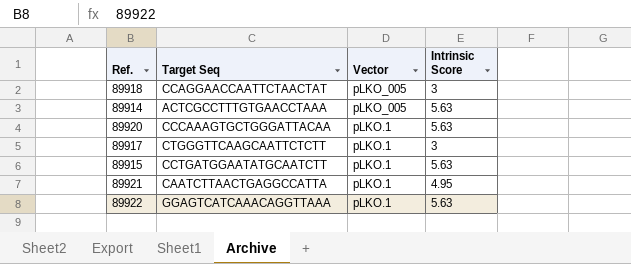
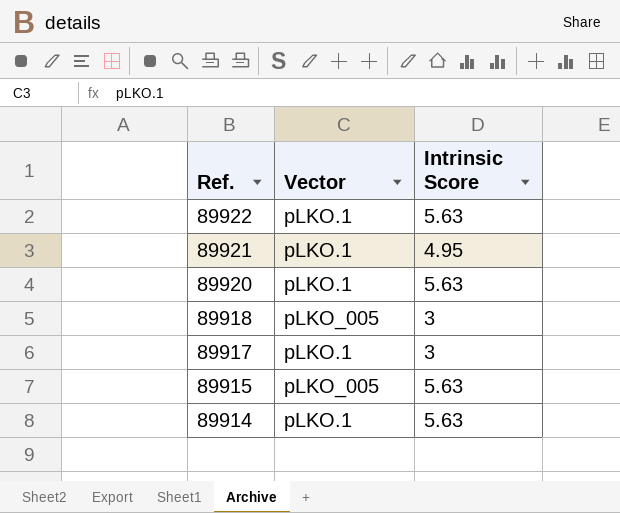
row order: Vector descending -> Ref. descending
column Target Seq | position: 2 -> none
89915 | Vector: pLKO.1 -> pLKO_005
89914 | Vector: pLKO_005 -> pLKO.1

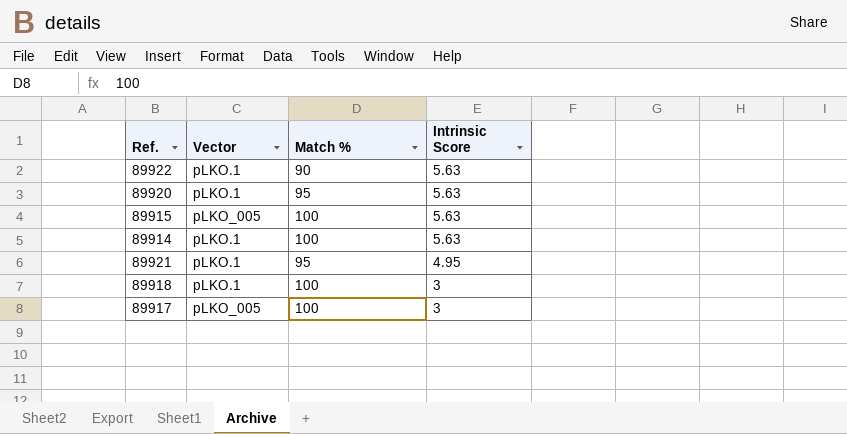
row order: Ref. descending -> Intrinsic Score descending
column Match % | position: none -> 3
89918 | Vector: pLKO_005 -> pLKO.1
89917 | Vector: pLKO.1 -> pLKO_005

